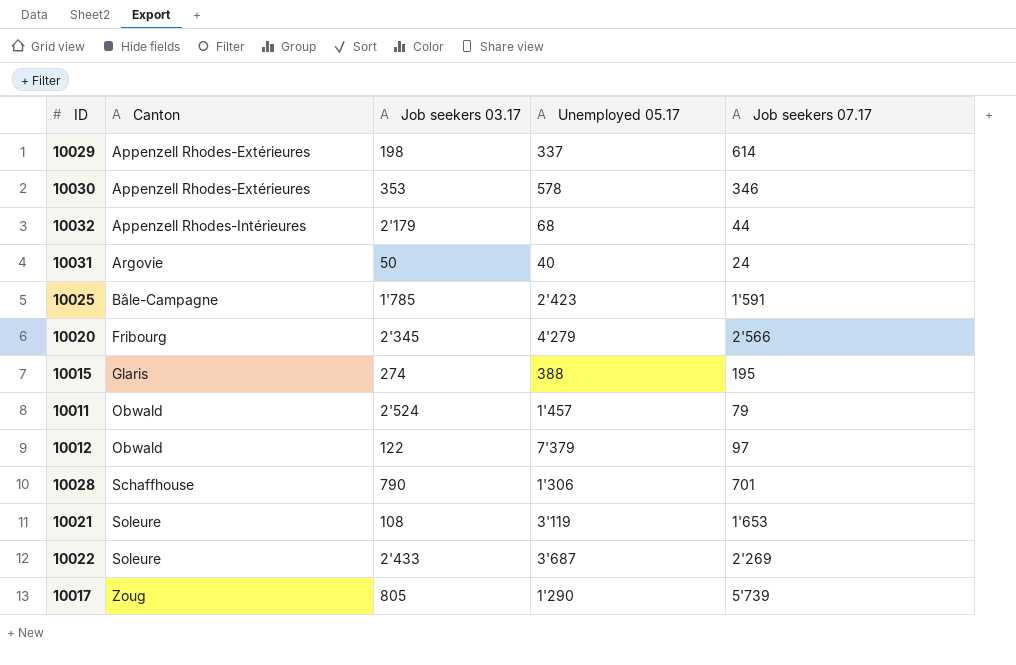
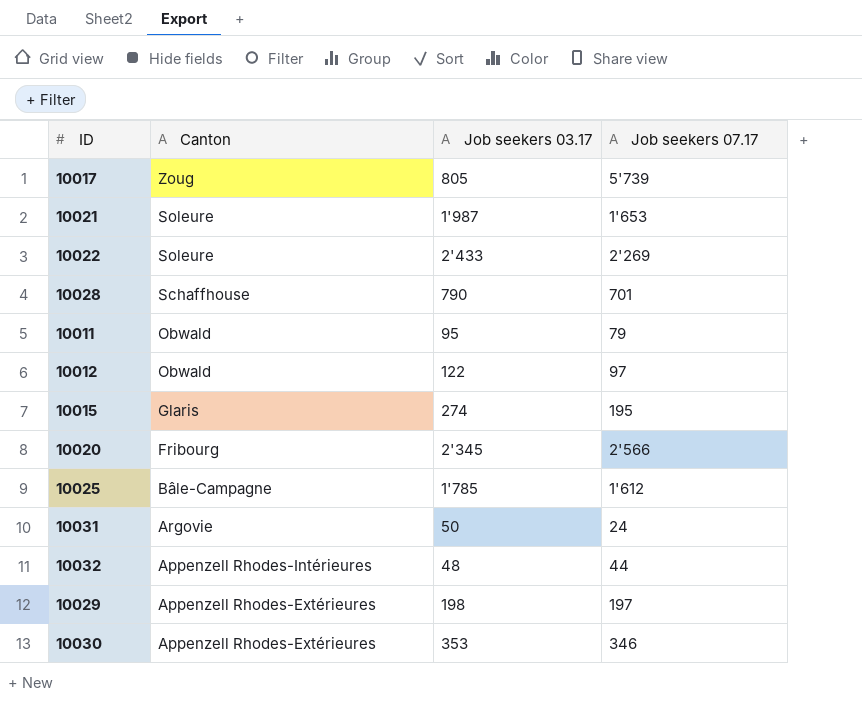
row order: Canton ascending -> Canton descending
column Unemployed 05.17 | position: 4 -> none
10021 | Job seekers 03.17: 108 -> 1'987
10011 | Job seekers 03.17: 2'524 -> 95
10025 | Job seekers 07.17: 1'591 -> 1'612
10032 | Job seekers 03.17: 2'179 -> 48
10029 | Job seekers 07.17: 614 -> 197

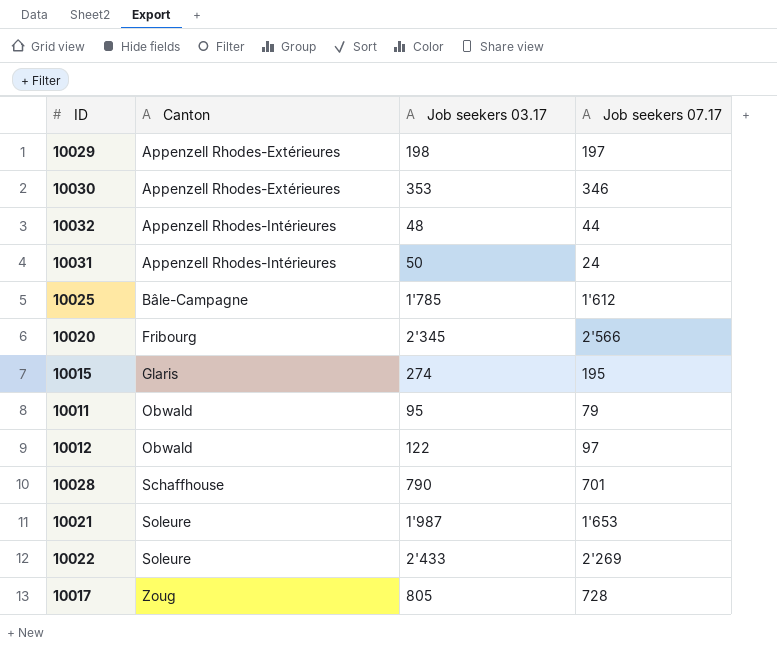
row order: Canton descending -> Canton ascending
10031 | Canton: Argovie -> Appenzell Rhodes-Intérieures
10017 | Job seekers 07.17: 5'739 -> 728

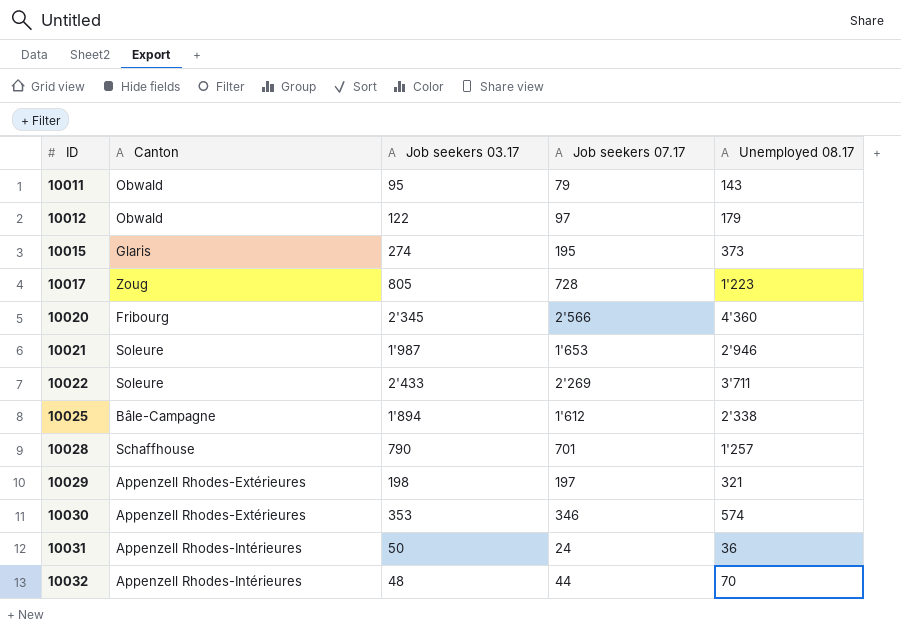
row order: Canton ascending -> ID ascending
column Unemployed 08.17 | position: none -> 5
10025 | Job seekers 03.17: 1'785 -> 1'894

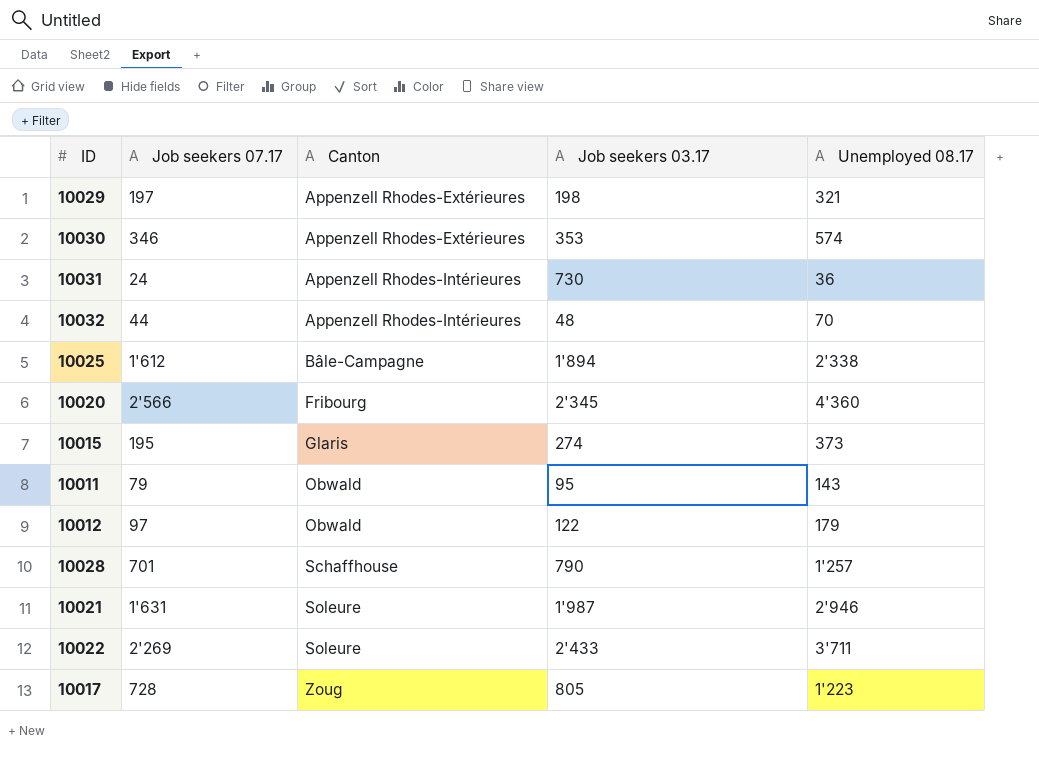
row order: ID ascending -> Canton ascending
column Job seekers 07.17 | position: 4 -> 2
10031 | Job seekers 03.17: 50 -> 730
10021 | Job seekers 07.17: 1'653 -> 1'631

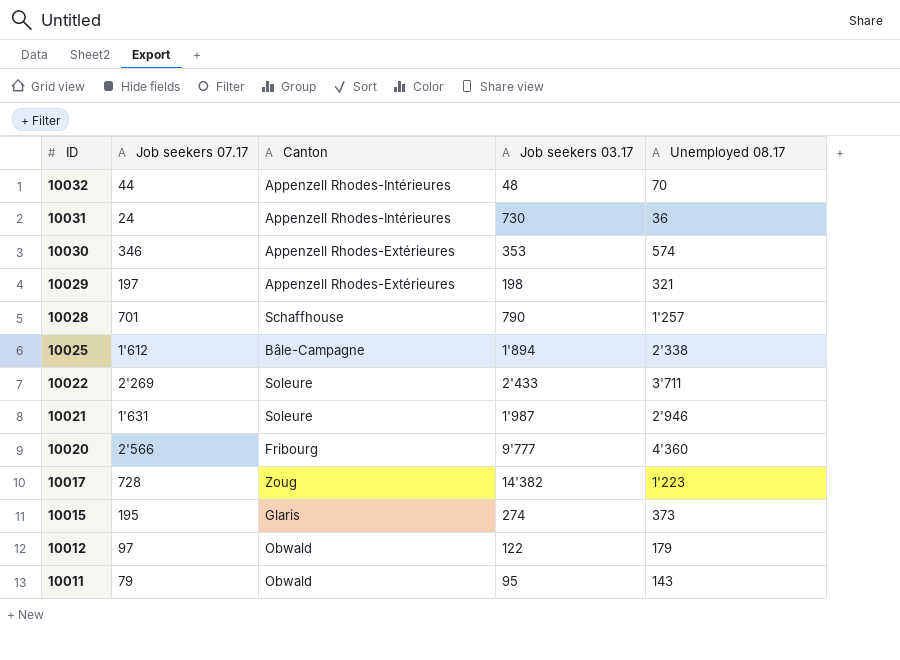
row order: Canton ascending -> ID descending
10020 | Job seekers 03.17: 2'345 -> 9'777
10017 | Job seekers 03.17: 805 -> 14'382

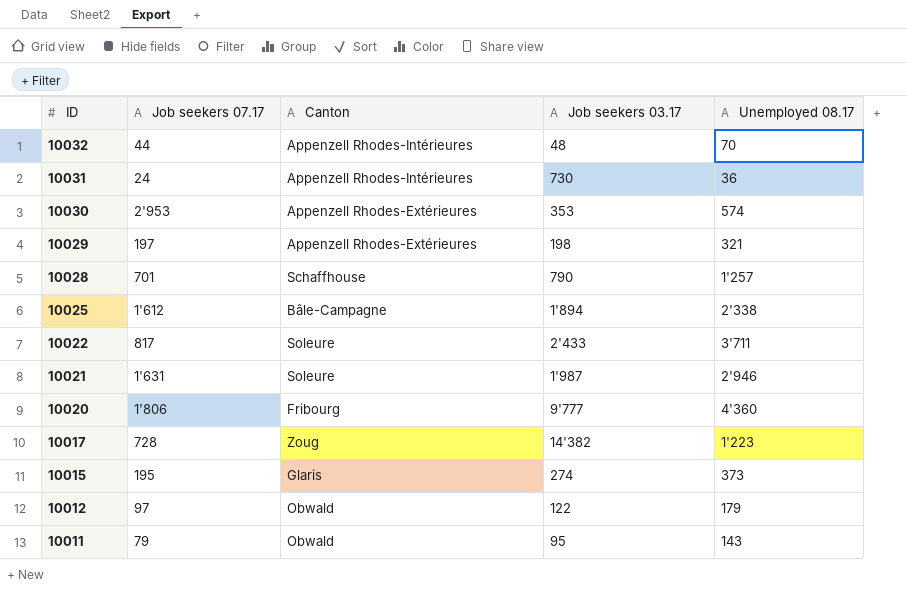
10030 | Job seekers 07.17: 346 -> 2'953
10022 | Job seekers 07.17: 2'269 -> 817
10020 | Job seekers 07.17: 2'566 -> 1'806

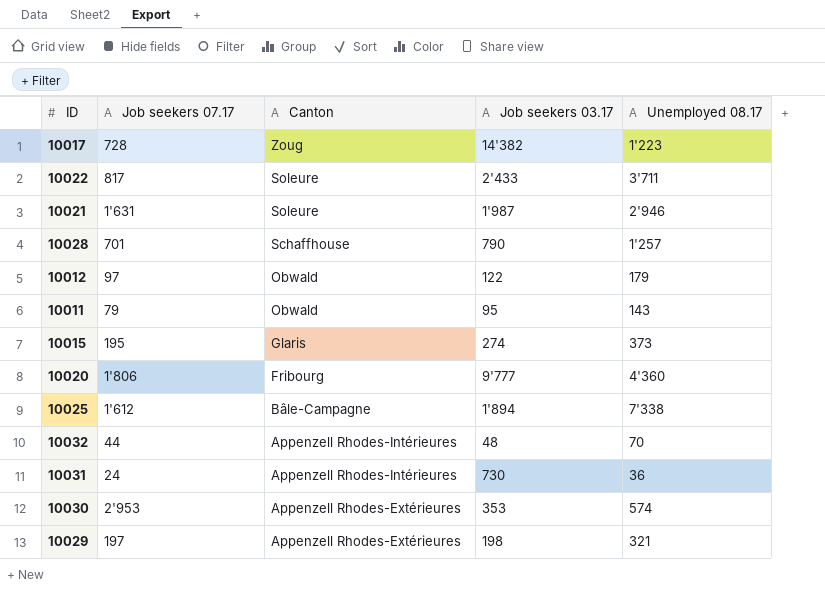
row order: ID descending -> Canton descending
10025 | Unemployed 08.17: 2'338 -> 7'338

